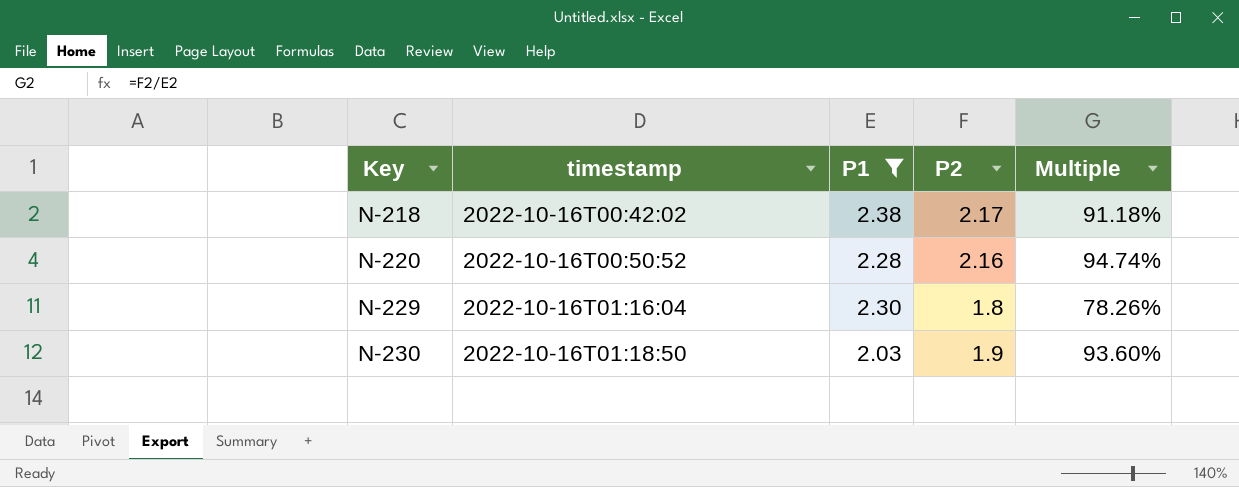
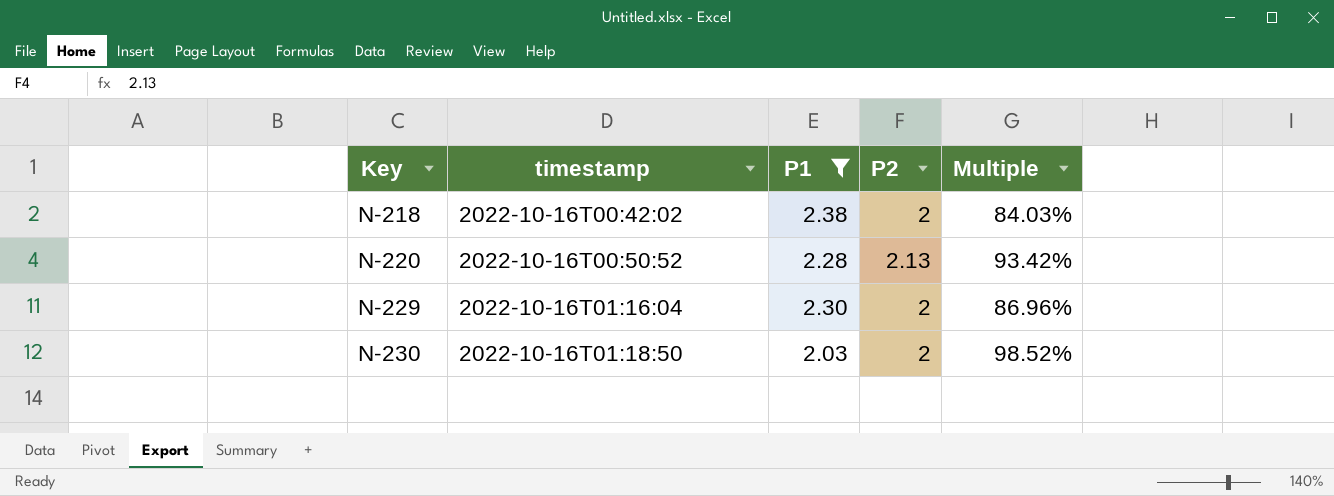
N-218 | P2: 2.17 -> 2
N-218 | Multiple: 91.18% -> 84.03%
N-220 | P2: 2.16 -> 2.13
N-220 | Multiple: 94.74% -> 93.42%
N-229 | P2: 1.8 -> 2
N-229 | Multiple: 78.26% -> 86.96%
N-230 | P2: 1.9 -> 2
N-230 | Multiple: 93.60% -> 98.52%

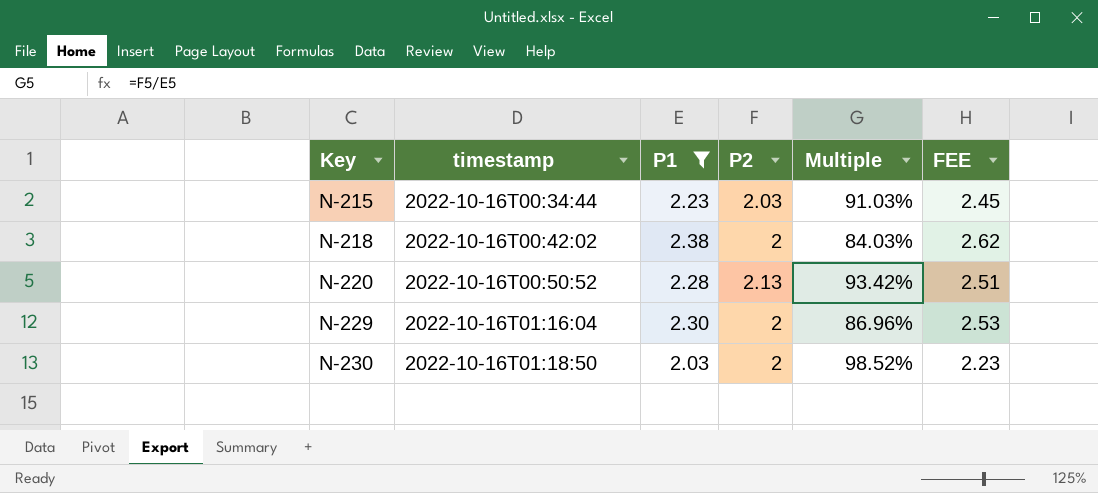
column FEE | formula: none -> [P1] * 1.1
row N-215: none -> 2022-10-16T00:34:44 | 2.23 | 2.03 | 91.03% | 2.45

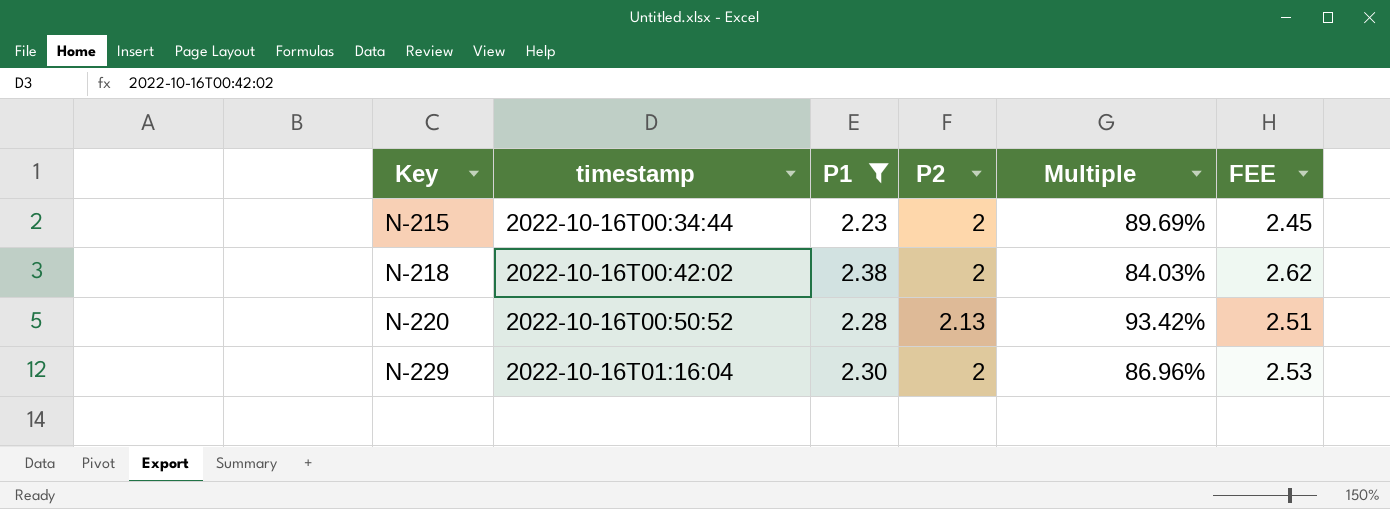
row N-230: 2022-10-16T01:18:50 | 2.03 | 2 | 98.52% | 2.23 -> none
N-215 | P2: 2.03 -> 2
N-215 | Multiple: 91.03% -> 89.69%

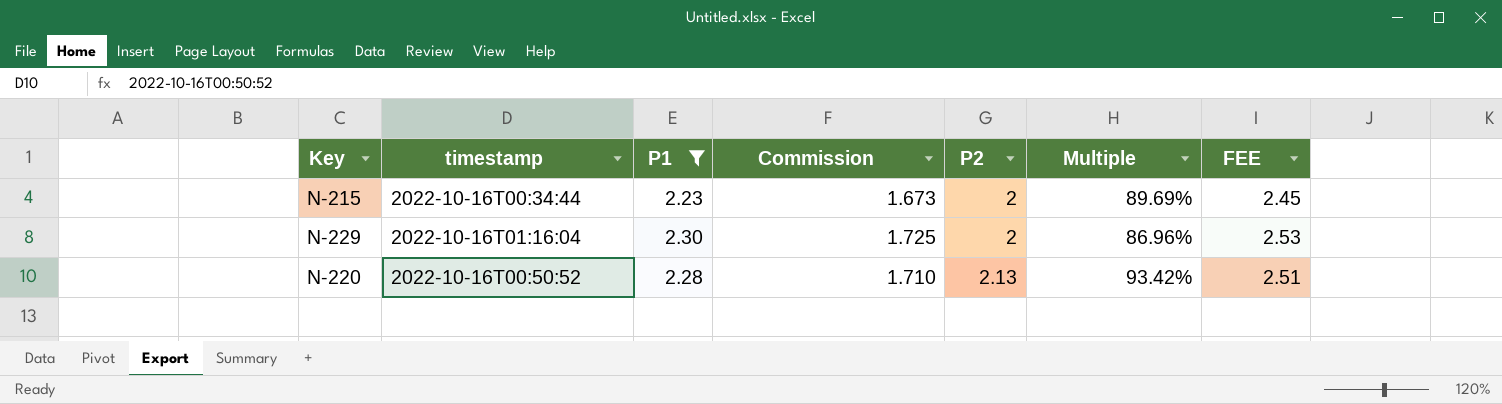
row order: Key ascending -> P2 ascending
column Commission | formula: none -> [P1] * 0.75
row N-218: 2022-10-16T00:42:02 | 2.38 | 2 | 84.03% | 2.62 -> none

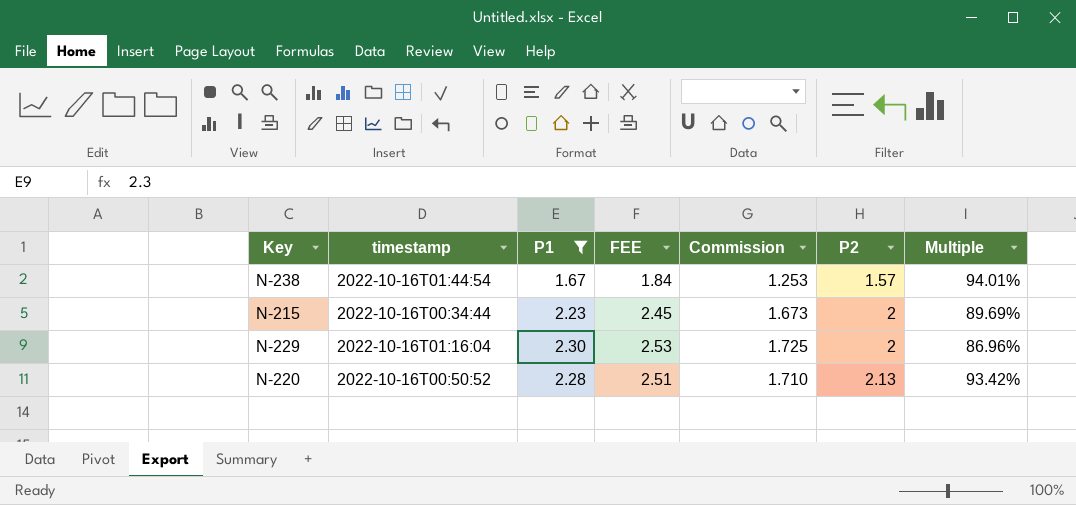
column FEE | position: 7 -> 4
row N-238: none -> 2022-10-16T01:44:54 | 1.67 | 1.84 | 1.253 | 1.57 | 94.01%

